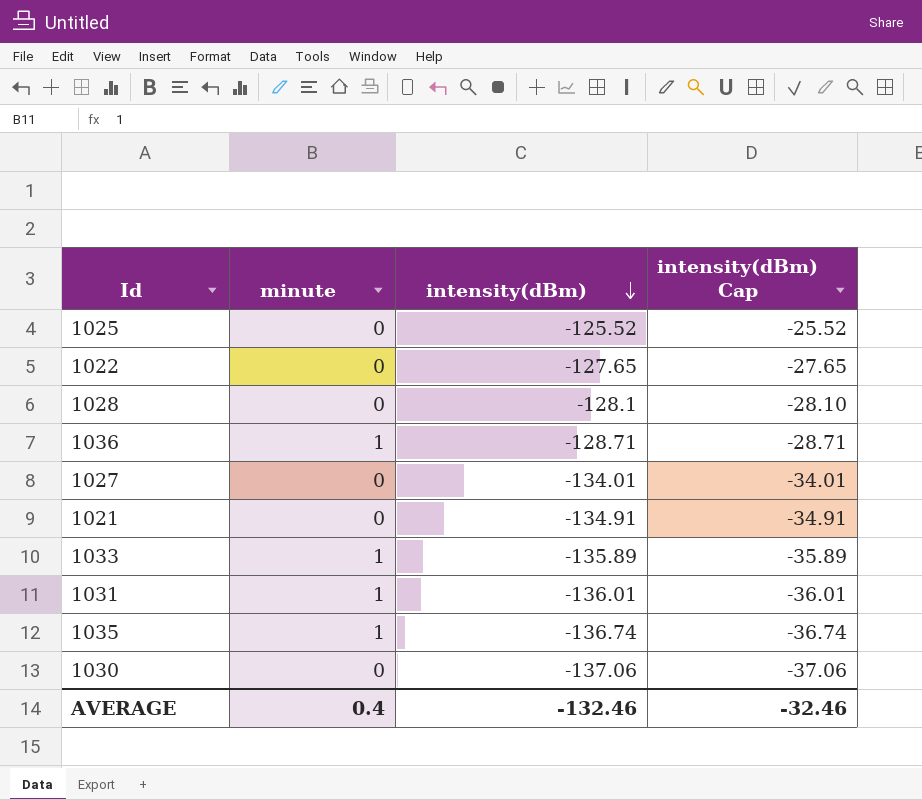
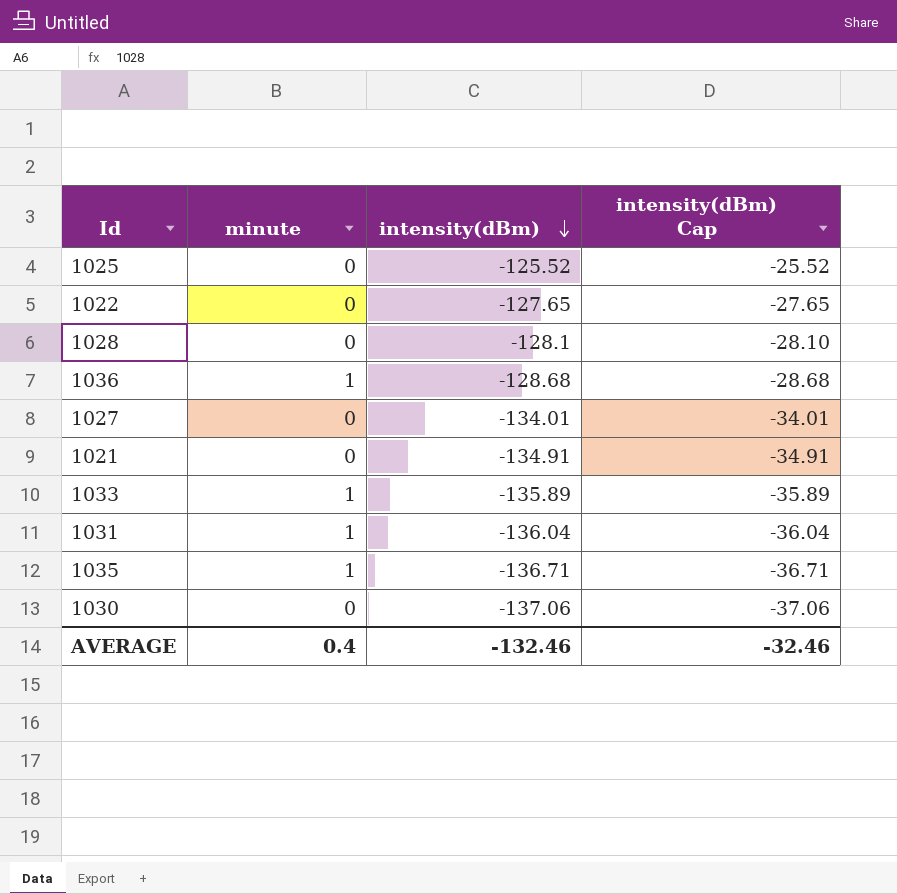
1036 | intensity(dBm): -128.71 -> -128.68
1036 | intensity(dBm) Cap: -28.71 -> -28.68
1031 | intensity(dBm): -136.01 -> -136.04
1031 | intensity(dBm) Cap: -36.01 -> -36.04
1035 | intensity(dBm): -136.74 -> -136.71
1035 | intensity(dBm) Cap: -36.74 -> -36.71

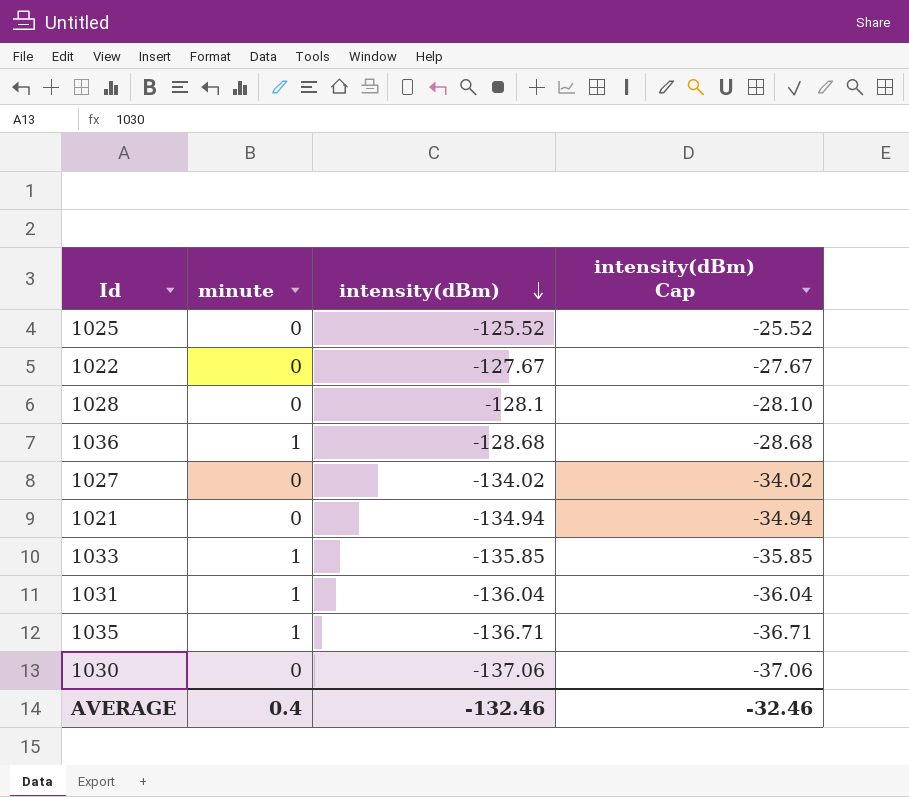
1022 | intensity(dBm): -127.65 -> -127.67
1022 | intensity(dBm) Cap: -27.65 -> -27.67
1027 | intensity(dBm): -134.01 -> -134.02
1027 | intensity(dBm) Cap: -34.01 -> -34.02
1021 | intensity(dBm): -134.91 -> -134.94
1021 | intensity(dBm) Cap: -34.91 -> -34.94
1033 | intensity(dBm): -135.89 -> -135.85
1033 | intensity(dBm) Cap: -35.89 -> -35.85

